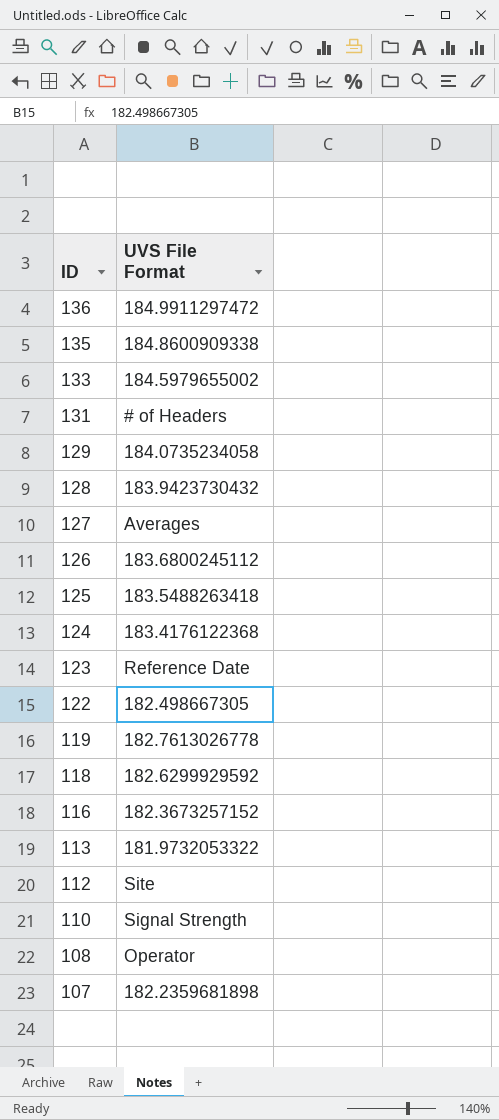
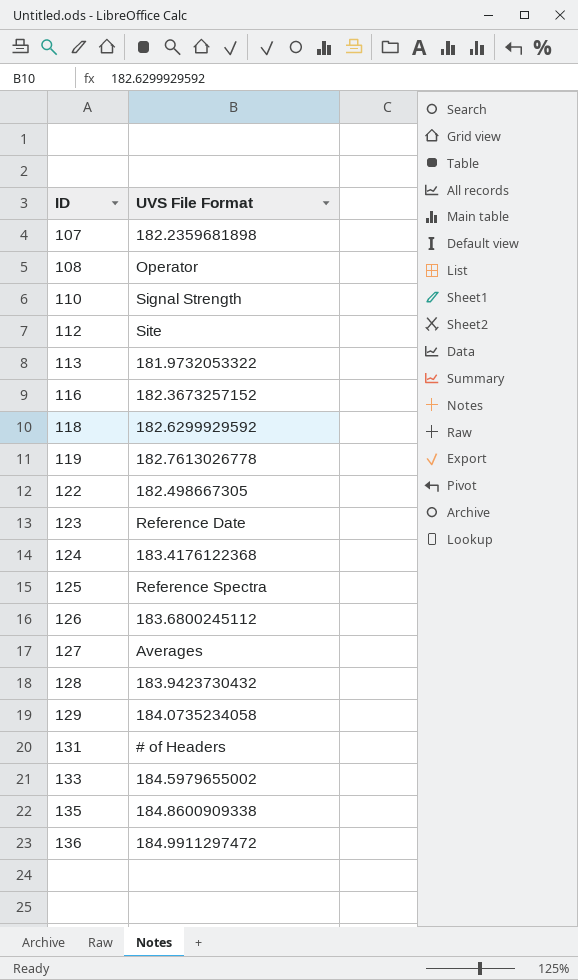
row order: ID descending -> ID ascending
125 | UVS File Format: 183.5488263418 -> Reference Spectra

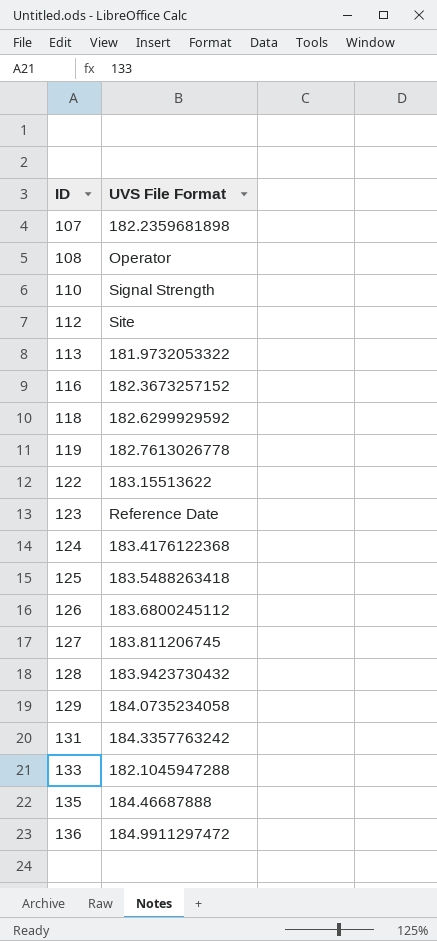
122 | UVS File Format: 182.498667305 -> 183.15513622
125 | UVS File Format: Reference Spectra -> 183.5488263418
127 | UVS File Format: Averages -> 183.811206745
131 | UVS File Format: # of Headers -> 184.3357763242
133 | UVS File Format: 184.5979655002 -> 182.1045947288
135 | UVS File Format: 184.8600909338 -> 184.46687888

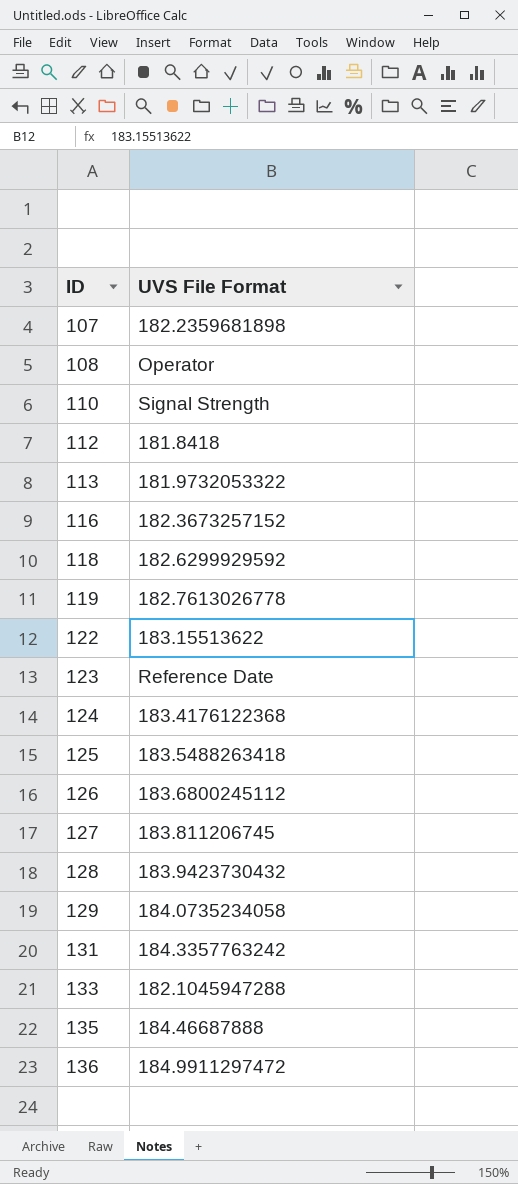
112 | UVS File Format: Site -> 181.8418

